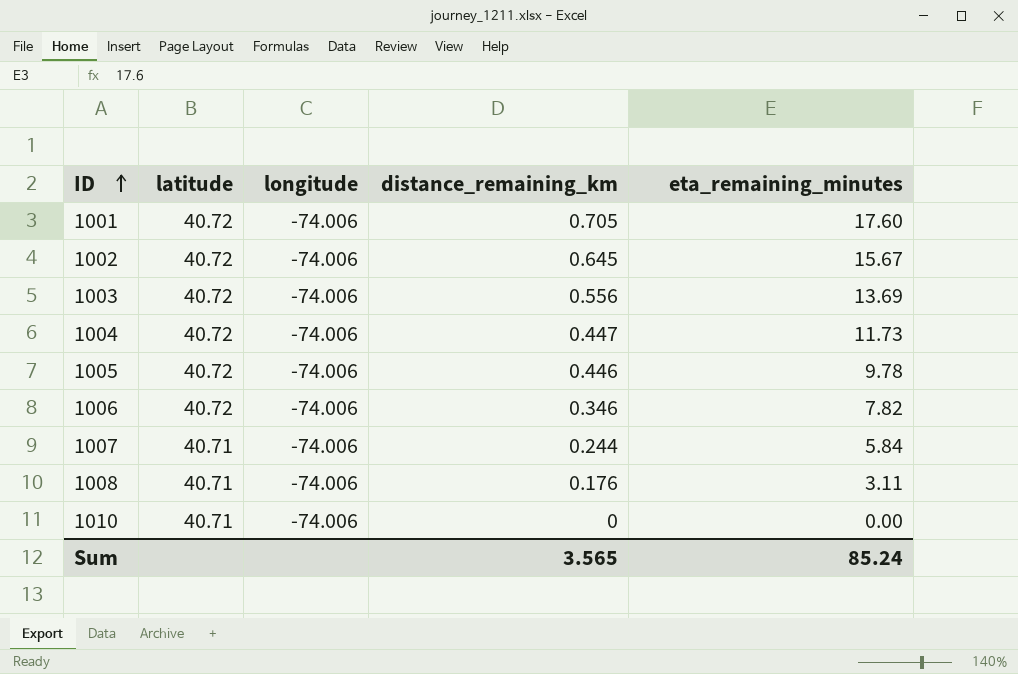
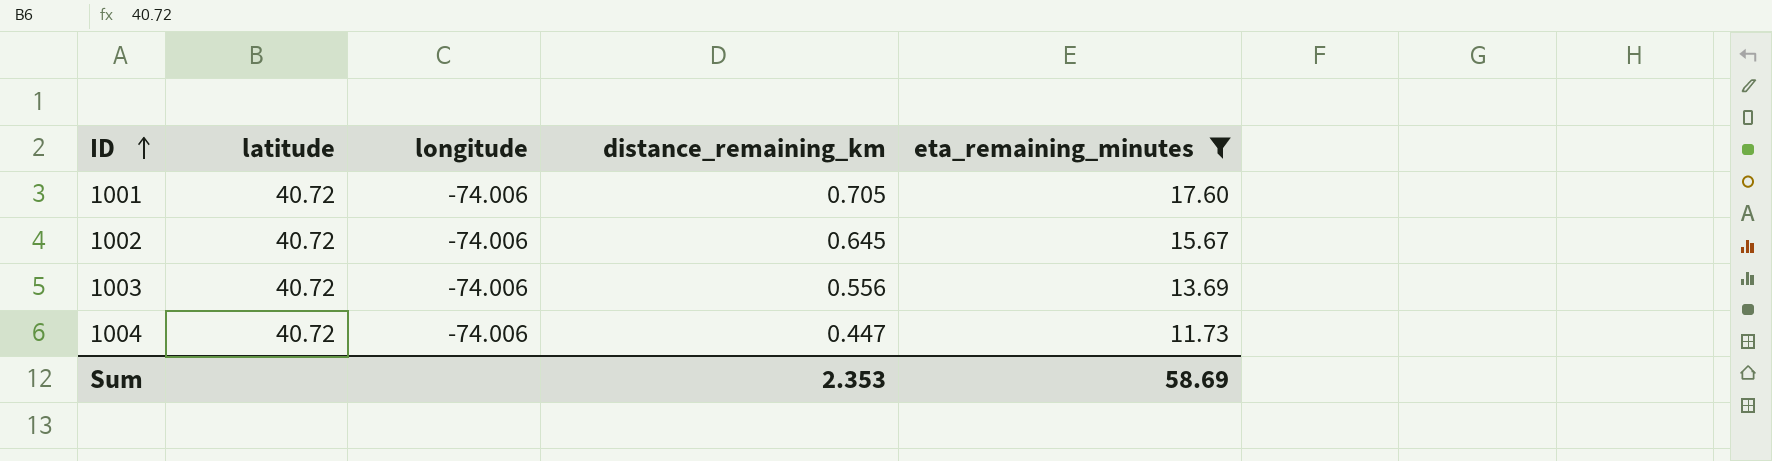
filter: none -> eta_remaining_minutes >= 11.73
Sum | distance_remaining_km: 3.565 -> 2.353
Sum | eta_remaining_minutes: 85.24 -> 58.69

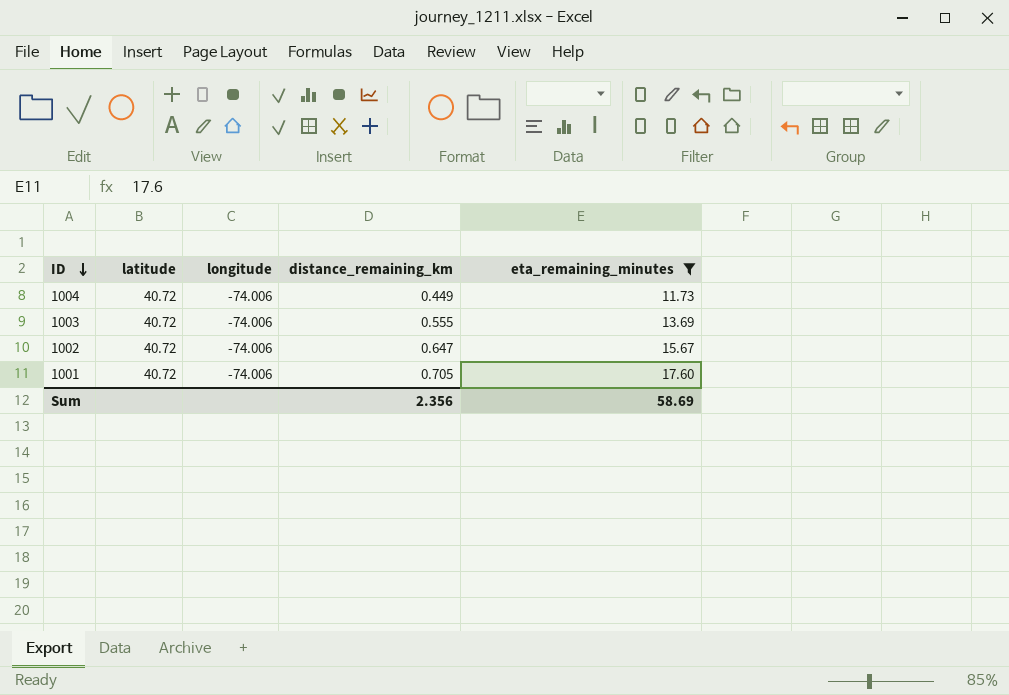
row order: ID ascending -> ID descending
1004 | distance_remaining_km: 0.447 -> 0.449
1003 | distance_remaining_km: 0.556 -> 0.555
1002 | distance_remaining_km: 0.645 -> 0.647
Sum | distance_remaining_km: 2.353 -> 2.356

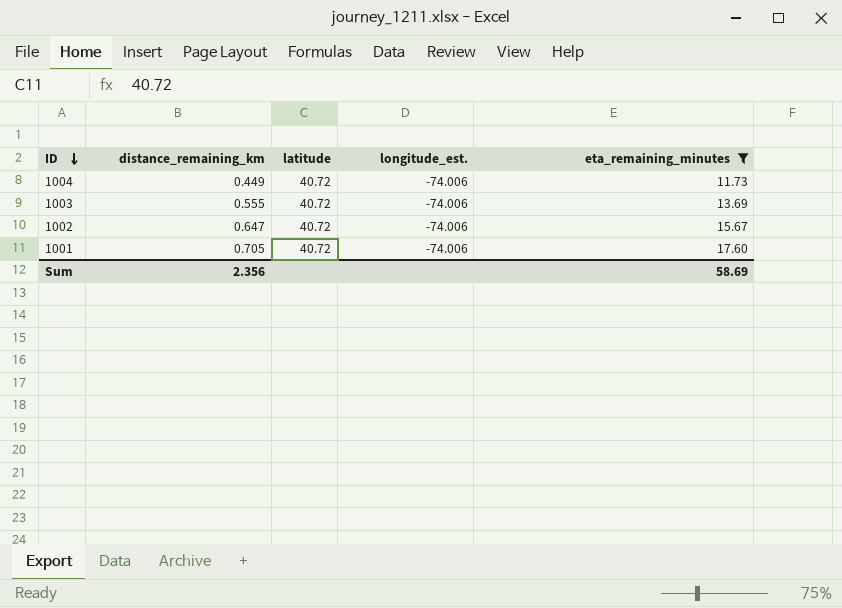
column distance_remaining_km | position: 4 -> 2
column name: longitude -> longitude_est.

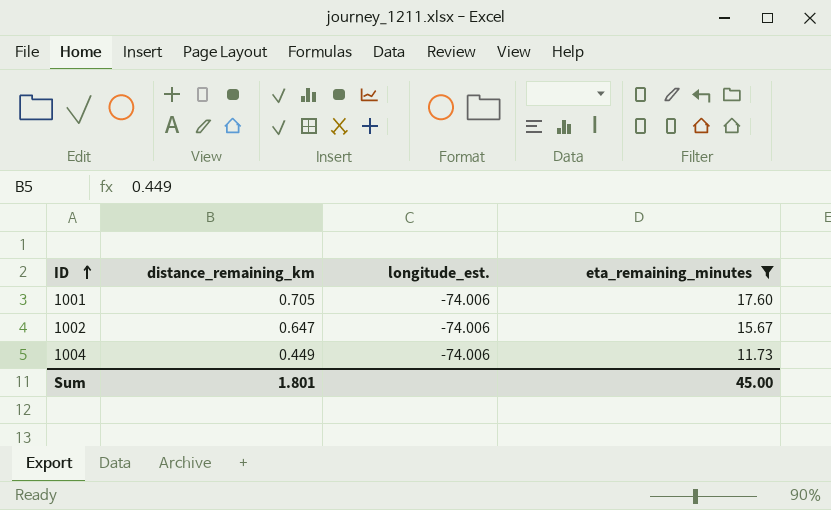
row order: ID descending -> ID ascending
column latitude | position: 3 -> none
row 1003: 0.555 | 40.72 | -74.006 | 13.69 -> none
Sum | distance_remaining_km: 2.356 -> 1.801
Sum | eta_remaining_minutes: 58.69 -> 45.00

